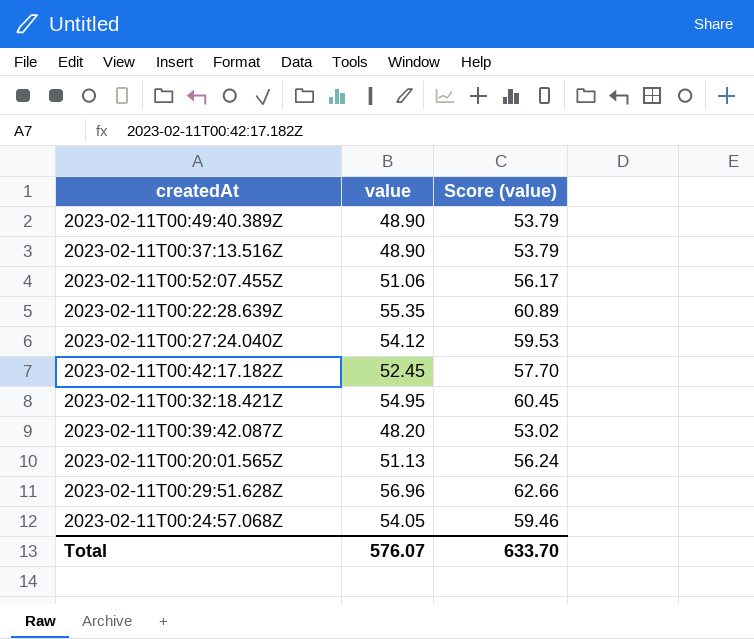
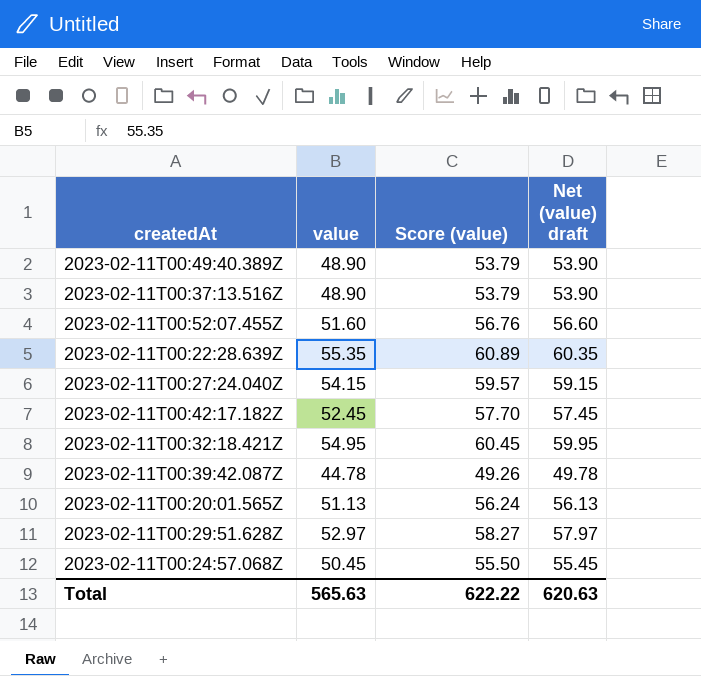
column Net (value) draft | formula: none -> [value] + 5
2023-02-11T00:52:07.455Z | value: 51.06 -> 51.60
2023-02-11T00:52:07.455Z | Score (value): 56.17 -> 56.76
2023-02-11T00:27:24.040Z | value: 54.12 -> 54.15
2023-02-11T00:27:24.040Z | Score (value): 59.53 -> 59.57
2023-02-11T00:39:42.087Z | value: 48.20 -> 44.78
2023-02-11T00:39:42.087Z | Score (value): 53.02 -> 49.26
2023-02-11T00:29:51.628Z | value: 56.96 -> 52.97
2023-02-11T00:29:51.628Z | Score (value): 62.66 -> 58.27
2023-02-11T00:24:57.068Z | value: 54.05 -> 50.45
2023-02-11T00:24:57.068Z | Score (value): 59.46 -> 55.50
Total | value: 576.07 -> 565.63
Total | Score (value): 633.70 -> 622.22

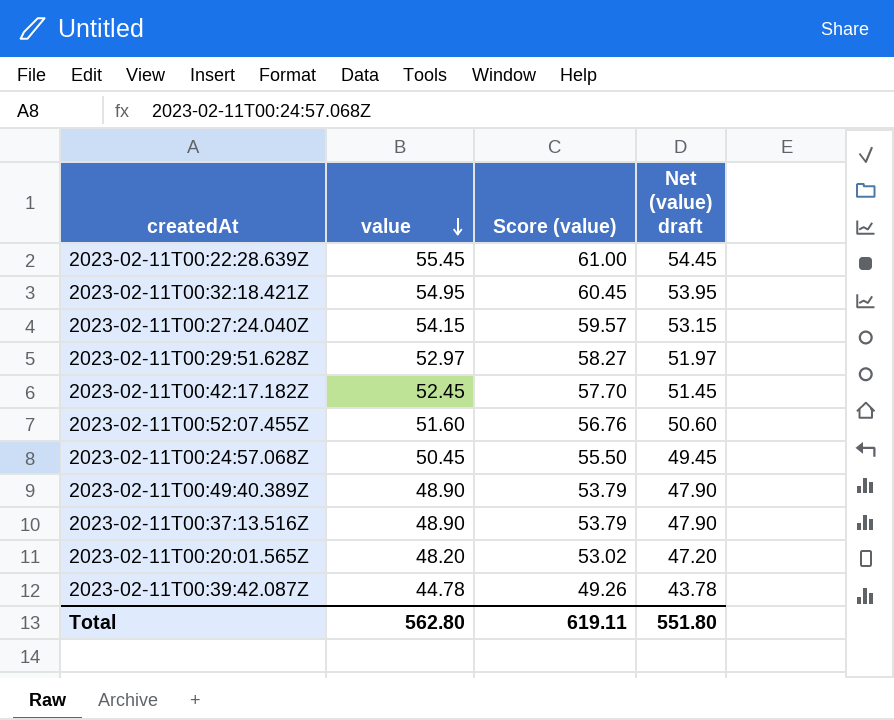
row order: none -> value descending
column Net (value) draft | formula: [value] + 5 -> [value] - 1
2023-02-11T00:22:28.639Z | value: 55.35 -> 55.45
2023-02-11T00:22:28.639Z | Score (value): 60.89 -> 61.00
2023-02-11T00:20:01.565Z | value: 51.13 -> 48.20
2023-02-11T00:20:01.565Z | Score (value): 56.24 -> 53.02
Total | value: 565.63 -> 562.80
Total | Score (value): 622.22 -> 619.11
Total | Net (value) draft: 620.63 -> 551.80

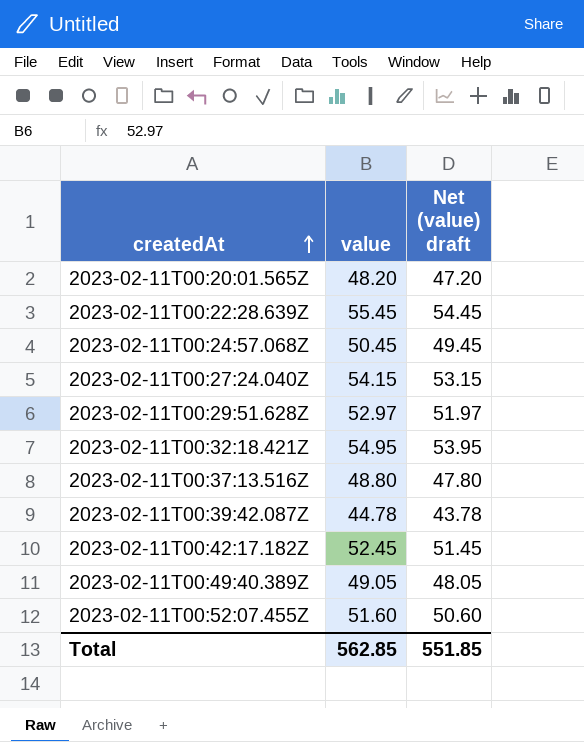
row order: value descending -> createdAt ascending
column Score (value) | formula: [value] * 1.1 -> none
2023-02-11T00:37:13.516Z | value: 48.90 -> 48.80
2023-02-11T00:37:13.516Z | Net (value) draft: 47.90 -> 47.80
2023-02-11T00:49:40.389Z | value: 48.90 -> 49.05
2023-02-11T00:49:40.389Z | Net (value) draft: 47.90 -> 48.05
Total | value: 562.80 -> 562.85
Total | Net (value) draft: 551.80 -> 551.85

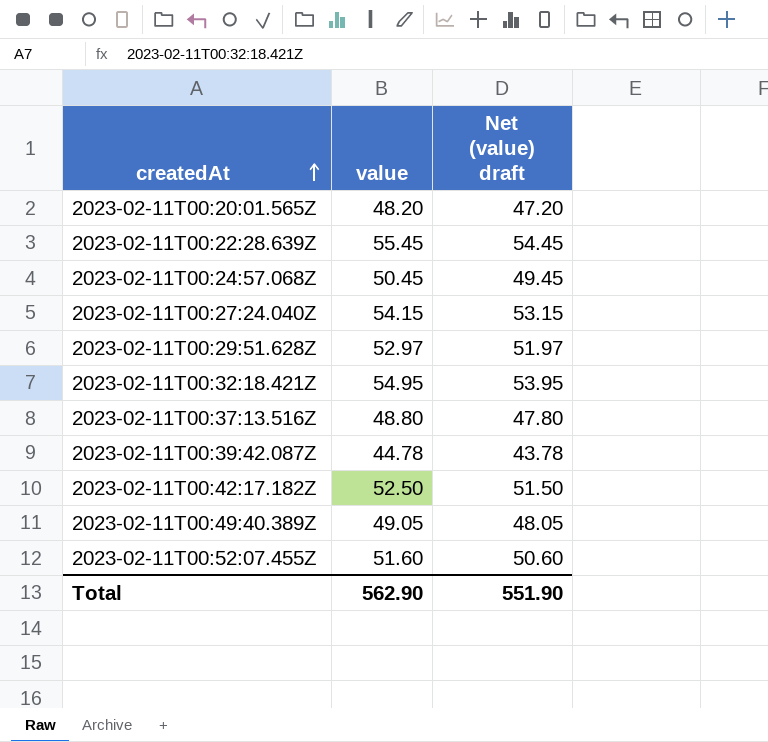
2023-02-11T00:42:17.182Z | value: 52.45 -> 52.50
2023-02-11T00:42:17.182Z | Net (value) draft: 51.45 -> 51.50
Total | value: 562.85 -> 562.90
Total | Net (value) draft: 551.85 -> 551.90

